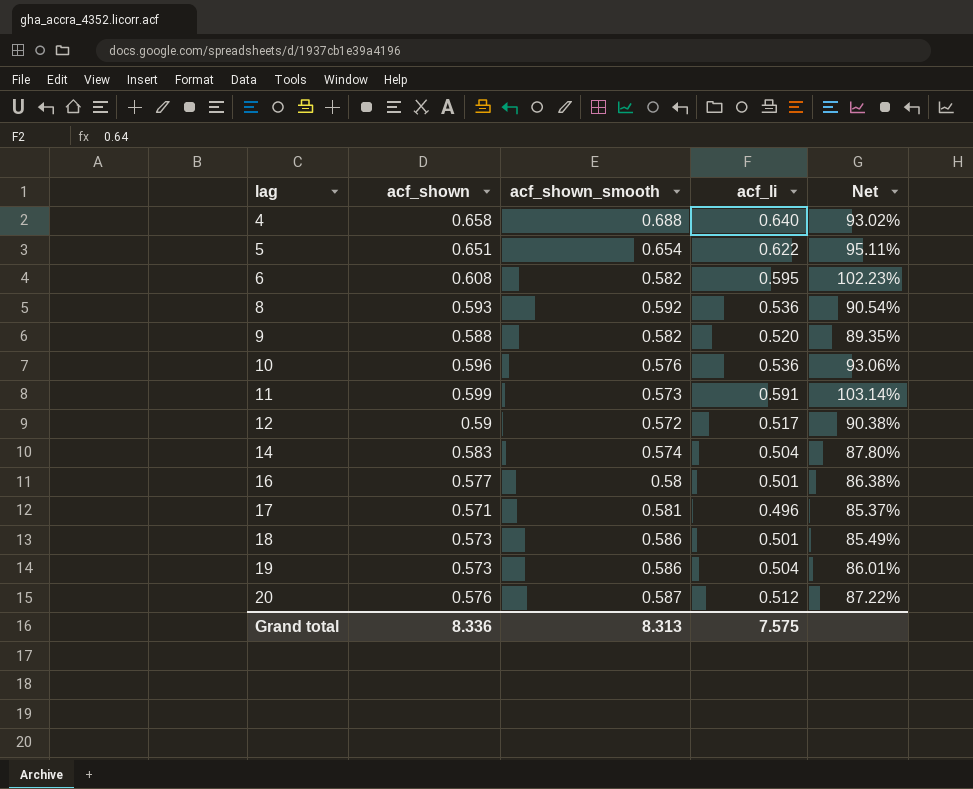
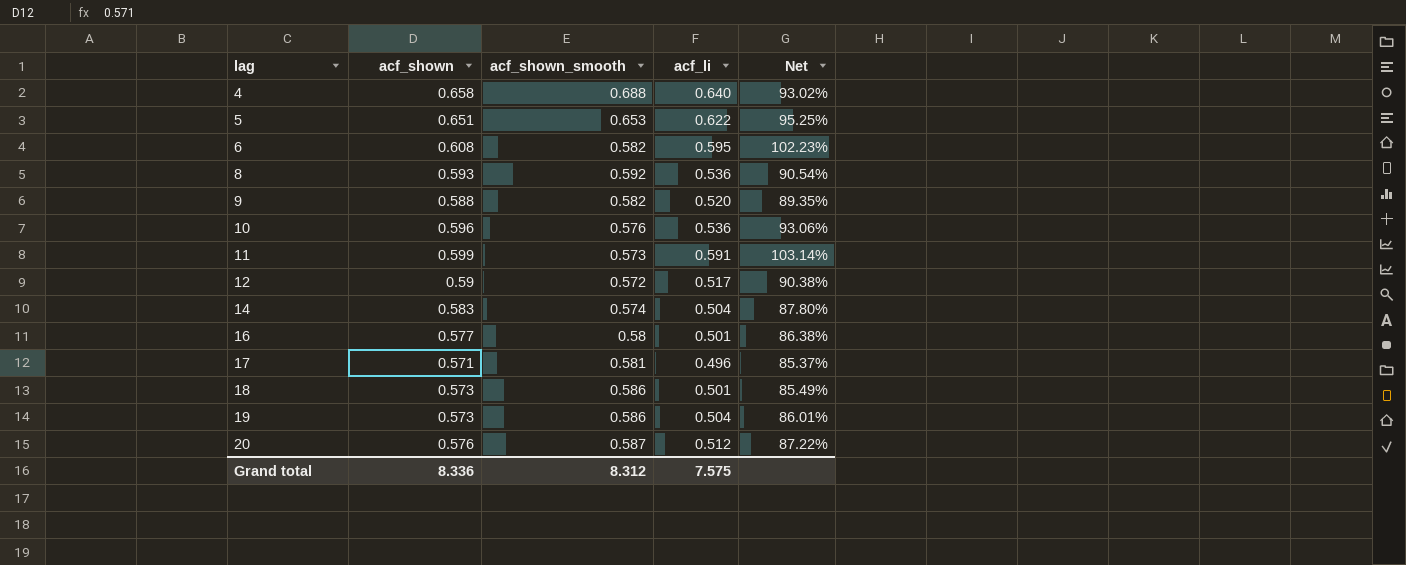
5 | acf_shown_smooth: 0.654 -> 0.653
5 | Net: 95.11% -> 95.25%
Grand total | acf_shown_smooth: 8.313 -> 8.312

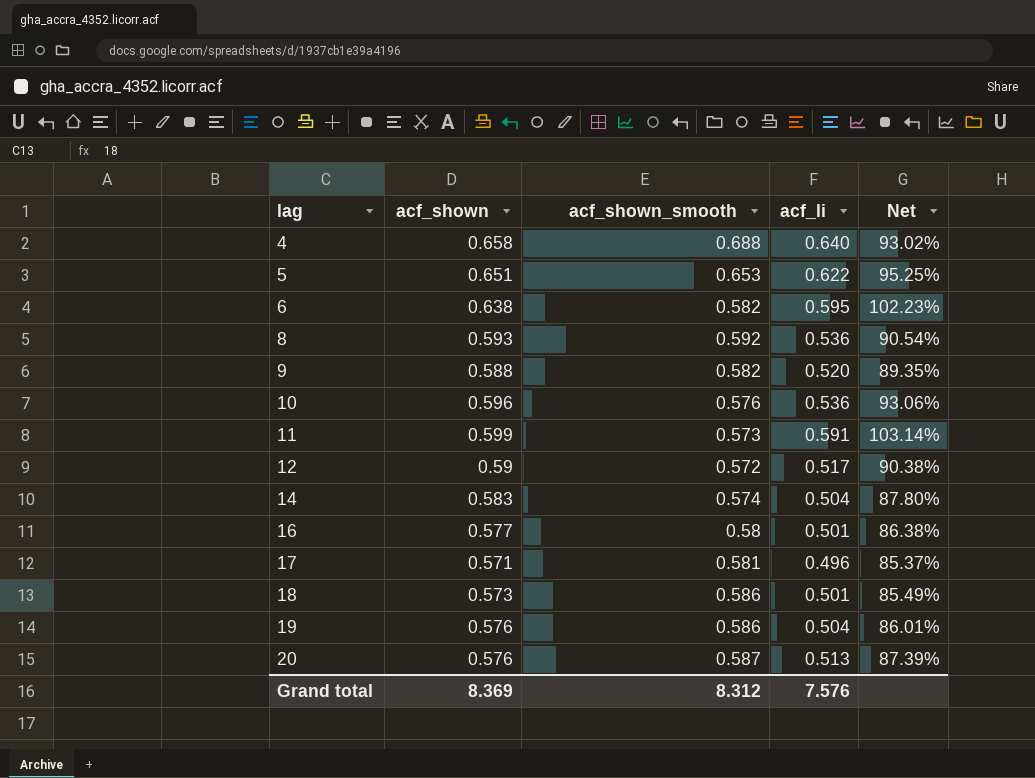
6 | acf_shown: 0.608 -> 0.638
19 | acf_shown: 0.573 -> 0.576
20 | acf_li: 0.512 -> 0.513
20 | Net: 87.22% -> 87.39%
Grand total | acf_shown: 8.336 -> 8.369
Grand total | acf_li: 7.575 -> 7.576

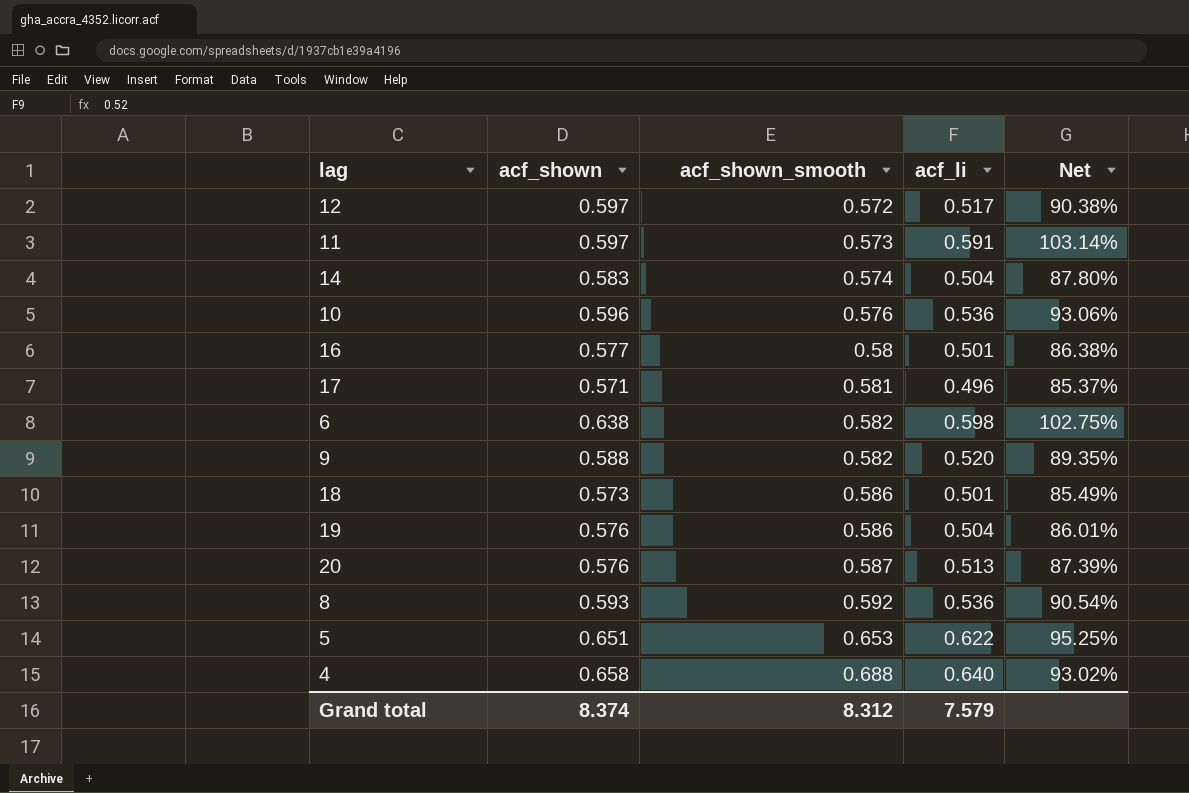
row order: lag ascending -> acf_shown_smooth ascending
12 | acf_shown: 0.59 -> 0.597
11 | acf_shown: 0.599 -> 0.597
6 | acf_li: 0.595 -> 0.598
6 | Net: 102.23% -> 102.75%
Grand total | acf_shown: 8.369 -> 8.374
Grand total | acf_li: 7.576 -> 7.579

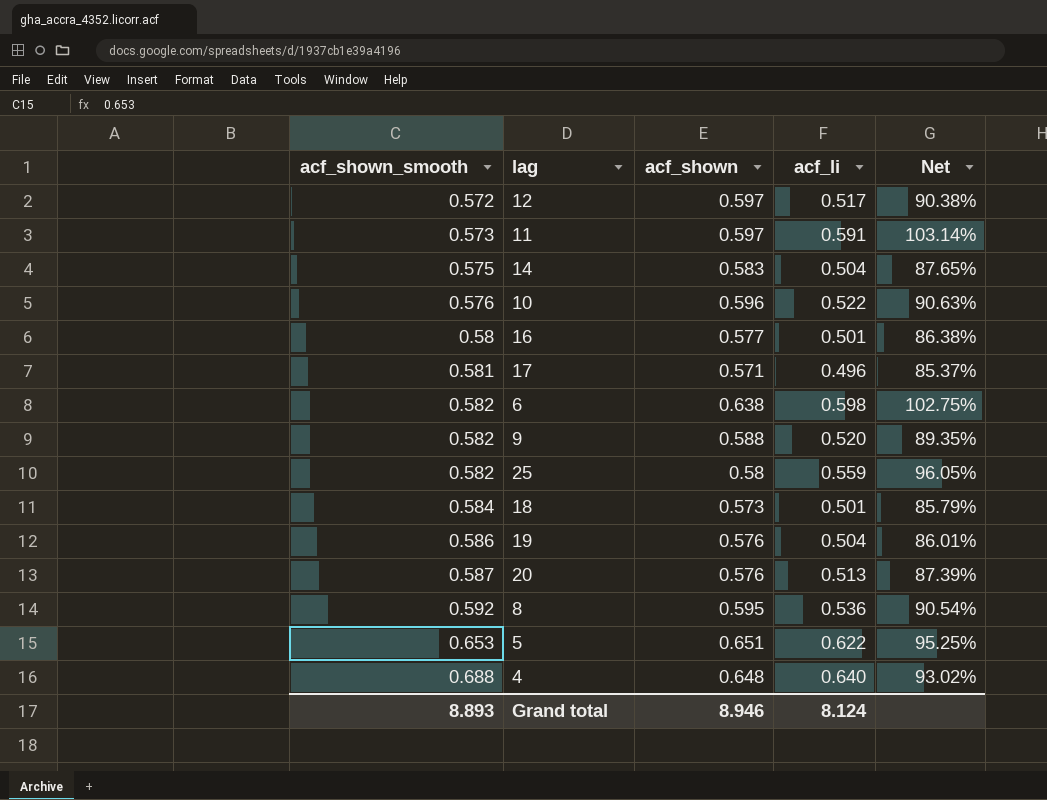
column acf_shown_smooth | position: 3 -> 1
14 | acf_shown_smooth: 0.574 -> 0.575
14 | Net: 87.80% -> 87.65%
10 | acf_li: 0.536 -> 0.522
10 | Net: 93.06% -> 90.63%
row 25: none -> 0.582 | 0.58 | 0.559 | 96.05%
18 | acf_shown_smooth: 0.586 -> 0.584
18 | Net: 85.49% -> 85.79%
8 | acf_shown: 0.593 -> 0.595
4 | acf_shown: 0.658 -> 0.648
Grand total | acf_shown_smooth: 8.312 -> 8.893
Grand total | acf_shown: 8.374 -> 8.946
Grand total | acf_li: 7.579 -> 8.124

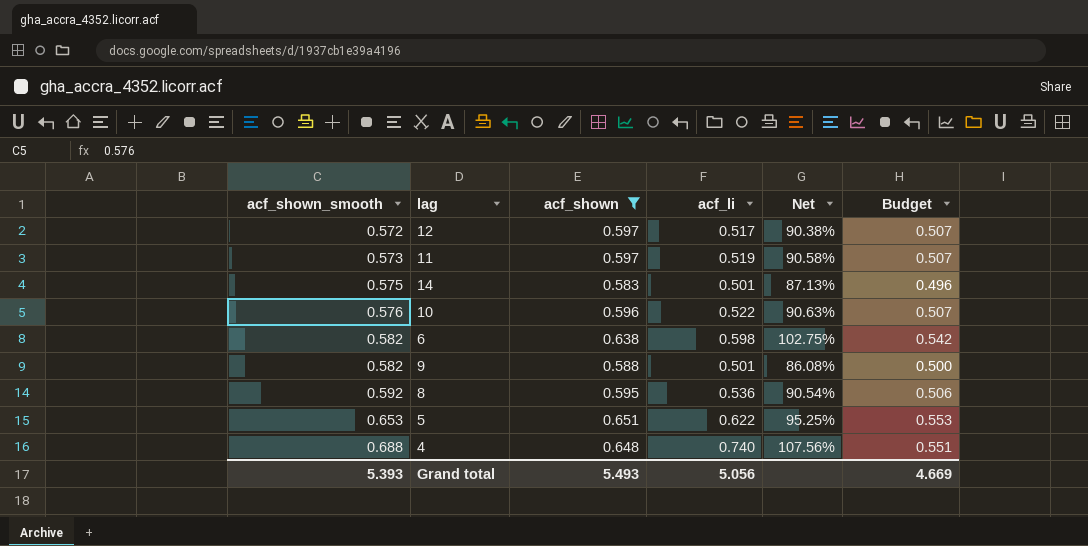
filter: none -> acf_shown >= 0.583
column Budget | formula: none -> [acf_shown] * 0.85
11 | acf_li: 0.591 -> 0.519
11 | Net: 103.14% -> 90.58%
14 | acf_li: 0.504 -> 0.501
14 | Net: 87.65% -> 87.13%
9 | acf_li: 0.520 -> 0.501
9 | Net: 89.35% -> 86.08%
4 | acf_li: 0.640 -> 0.740
4 | Net: 93.02% -> 107.56%
Grand total | acf_shown_smooth: 8.893 -> 5.393
Grand total | acf_shown: 8.946 -> 5.493
Grand total | acf_li: 8.124 -> 5.056

